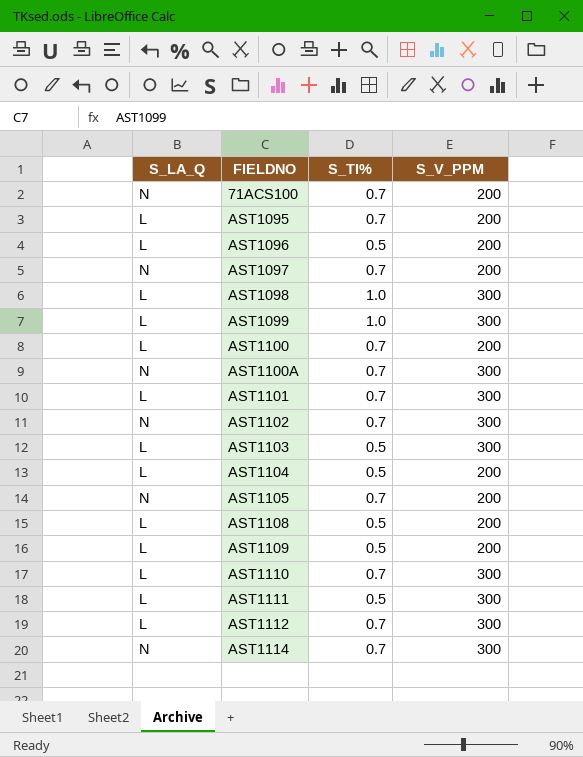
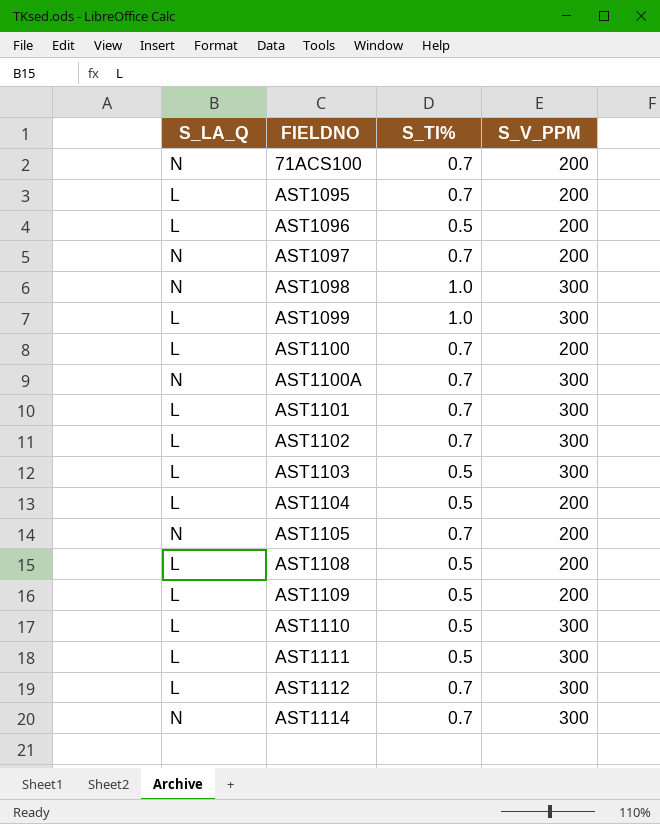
AST1098 | S_LA_Q: L -> N
AST1102 | S_LA_Q: N -> L
AST1110 | S_TI%: 0.7 -> 0.5

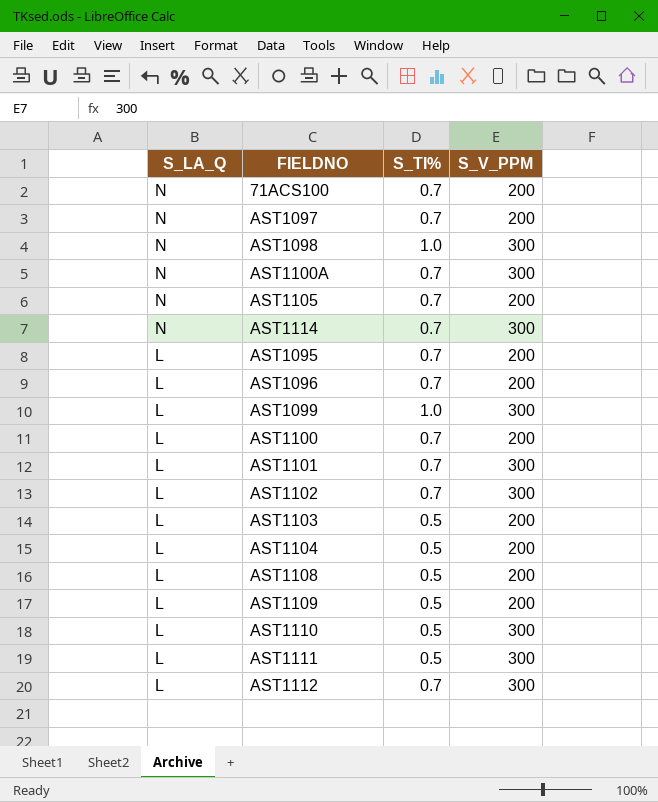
row order: FIELDNO ascending -> S_LA_Q descending
AST1096 | S_TI%: 0.5 -> 0.7
AST1103 | S_V_PPM: 300 -> 200

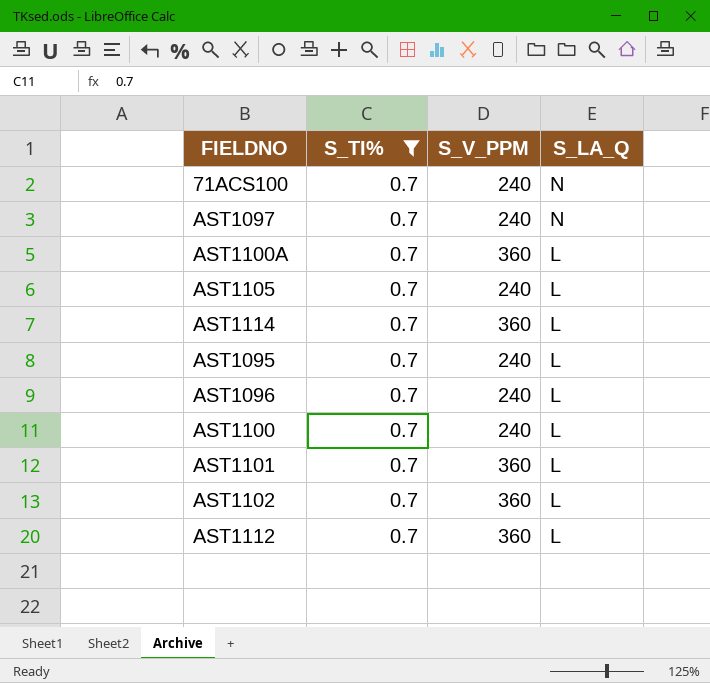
filter: none -> S_TI% = 0.7
column S_LA_Q | position: 1 -> 4
71ACS100 | S_V_PPM: 200 -> 240
AST1097 | S_V_PPM: 200 -> 240
AST1100A | S_V_PPM: 300 -> 360
AST1100A | S_LA_Q: N -> L
AST1105 | S_V_PPM: 200 -> 240
AST1105 | S_LA_Q: N -> L
AST1114 | S_V_PPM: 300 -> 360
AST1114 | S_LA_Q: N -> L
AST1095 | S_V_PPM: 200 -> 240
AST1096 | S_V_PPM: 200 -> 240
AST1100 | S_V_PPM: 200 -> 240
AST1101 | S_V_PPM: 300 -> 360
AST1102 | S_V_PPM: 300 -> 360
AST1112 | S_V_PPM: 300 -> 360

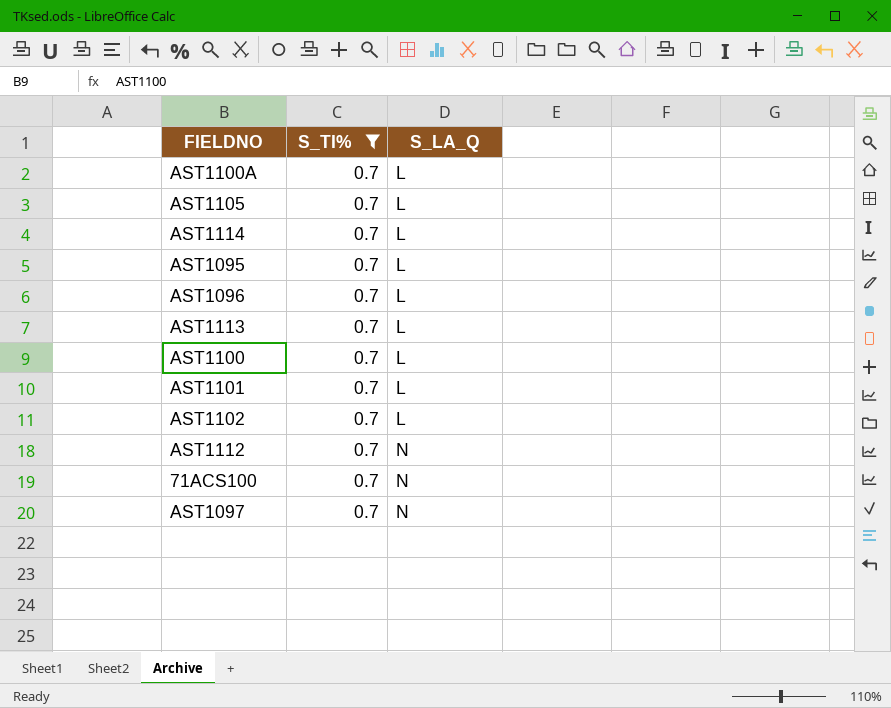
row order: S_LA_Q descending -> S_LA_Q ascending
column S_V_PPM | position: 3 -> none
row AST1113: none -> 0.7 | L
AST1112 | S_LA_Q: L -> N

